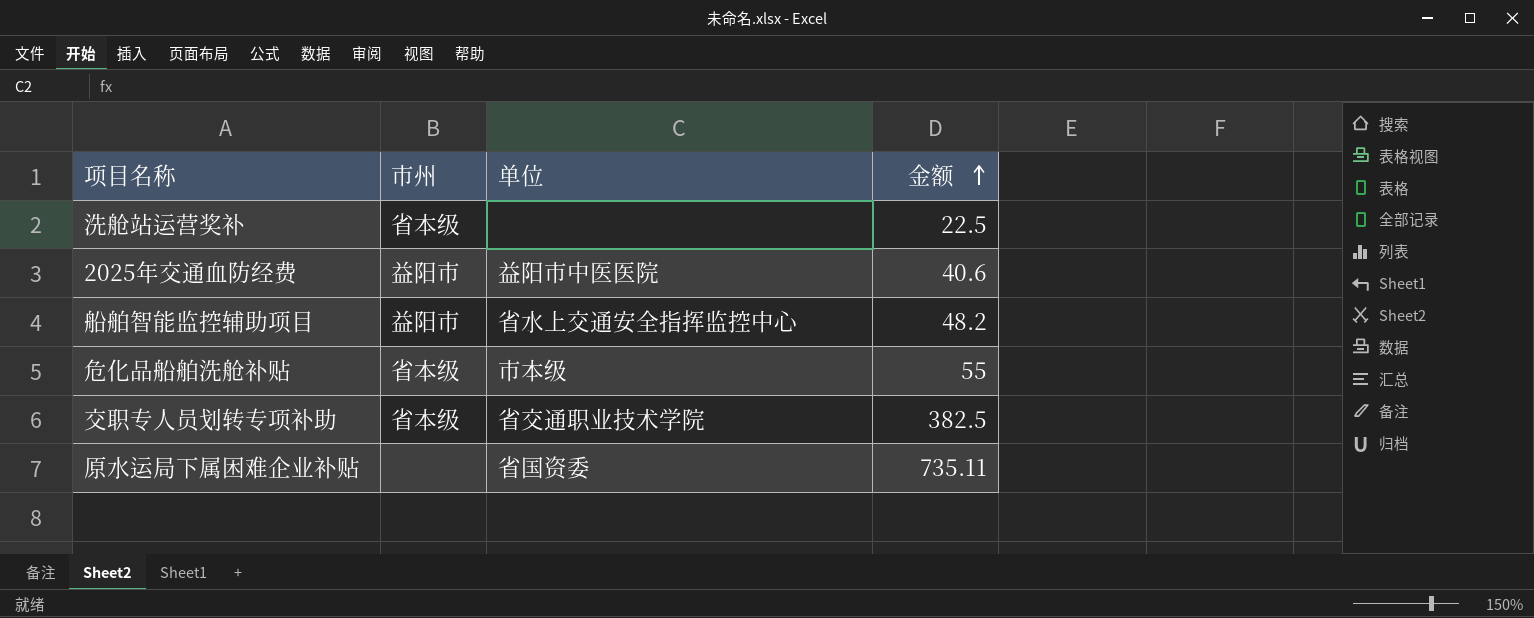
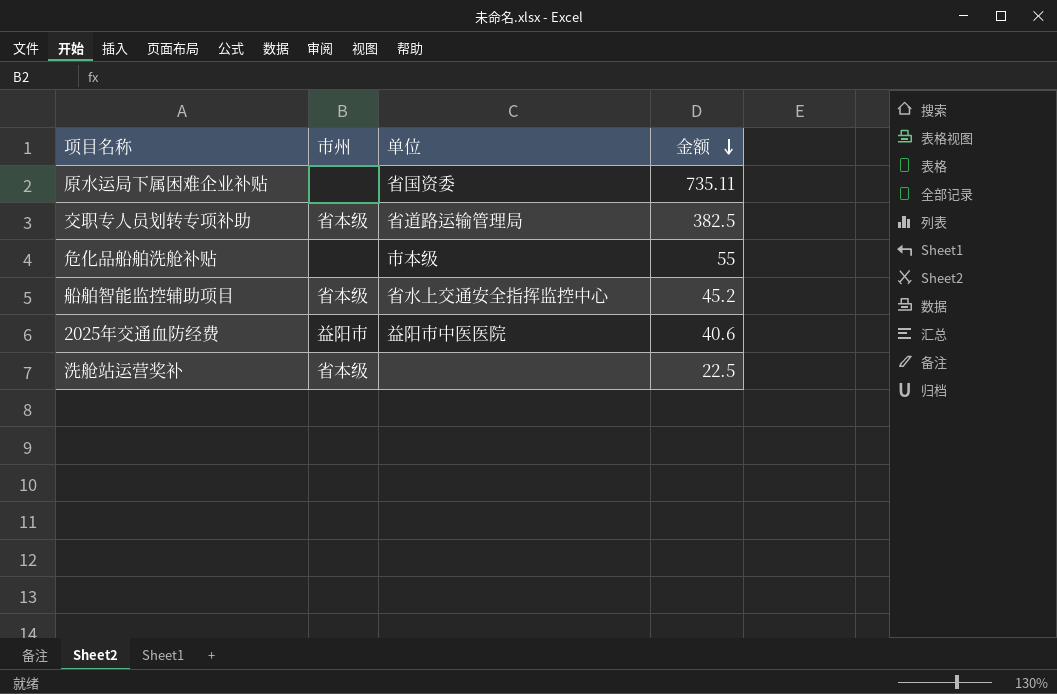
row order: 金额 ascending -> 金额 descending
交职专人员划转专项补助 | 单位: 省交通职业技术学院 -> 省道路运输管理局
危化品船舶洗舱补贴 | 市州: 省本级 -> none
船舶智能监控辅助项目 | 市州: 益阳市 -> 省本级
船舶智能监控辅助项目 | 金额: 48.2 -> 45.2

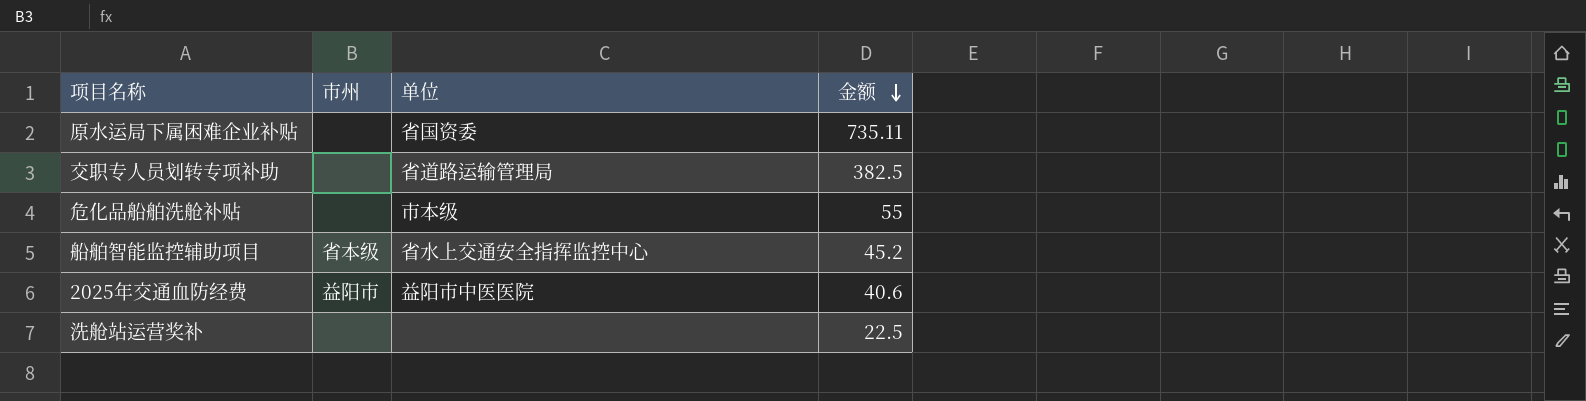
交职专人员划转专项补助 | 市州: 省本级 -> none
洗舱站运营奖补 | 市州: 省本级 -> none

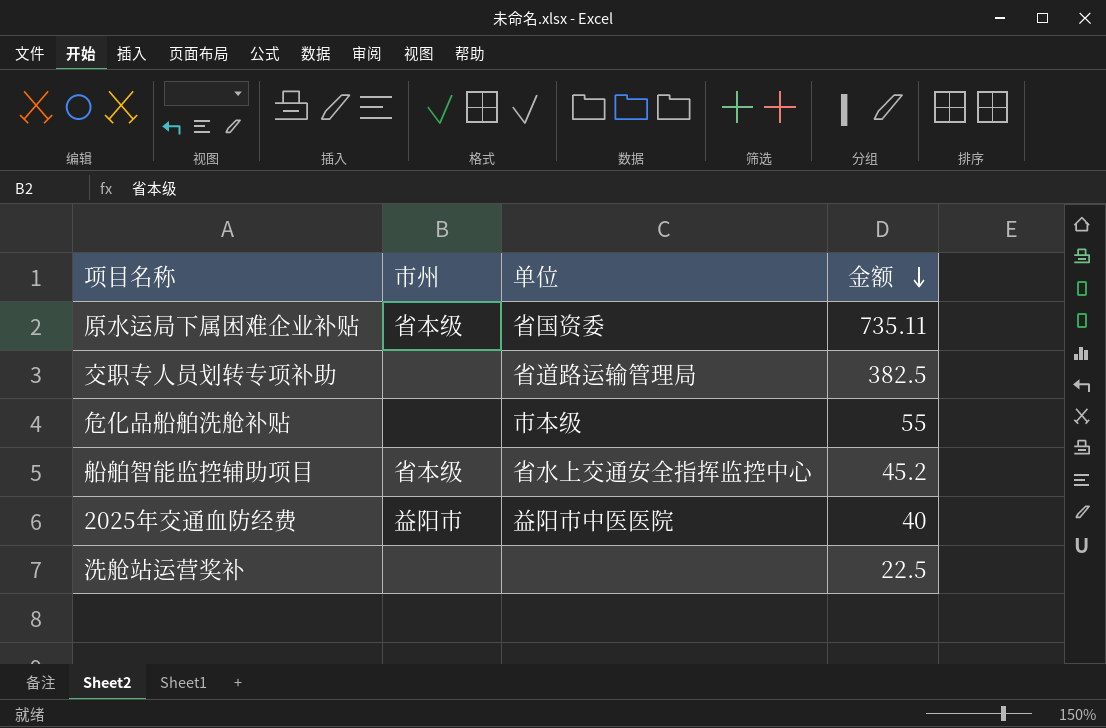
原水运局下属困难企业补贴 | 市州: none -> 省本级
2025年交通血防经费 | 金额: 40.6 -> 40

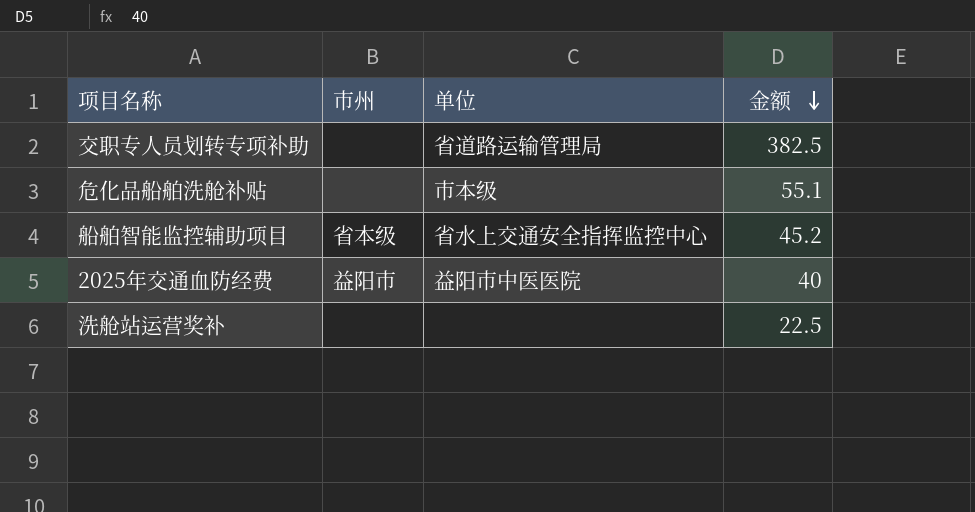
row 原水运局下属困难企业补贴: 省本级 | 省国资委 | 735.11 -> none
危化品船舶洗舱补贴 | 金额: 55 -> 55.1

